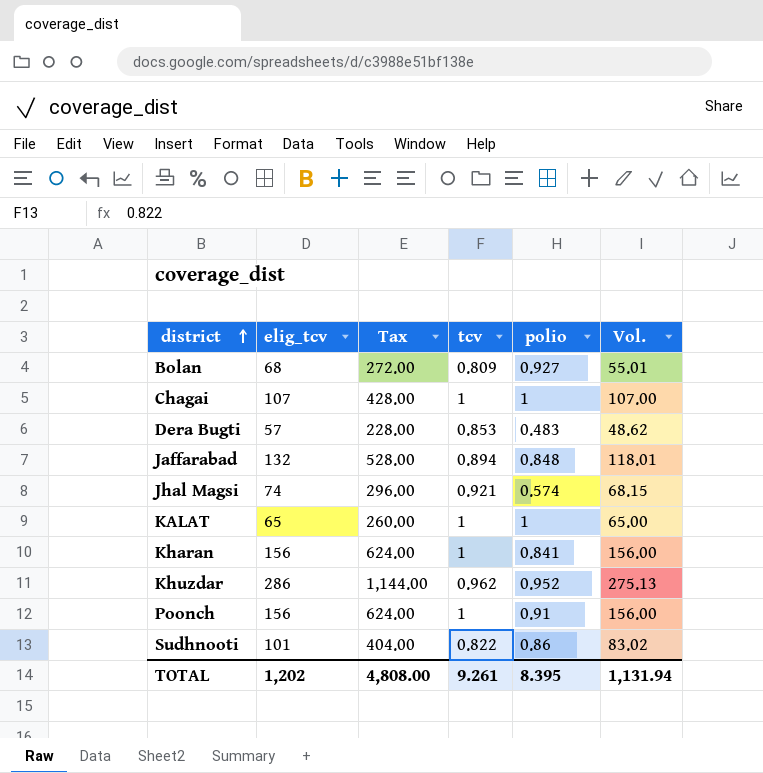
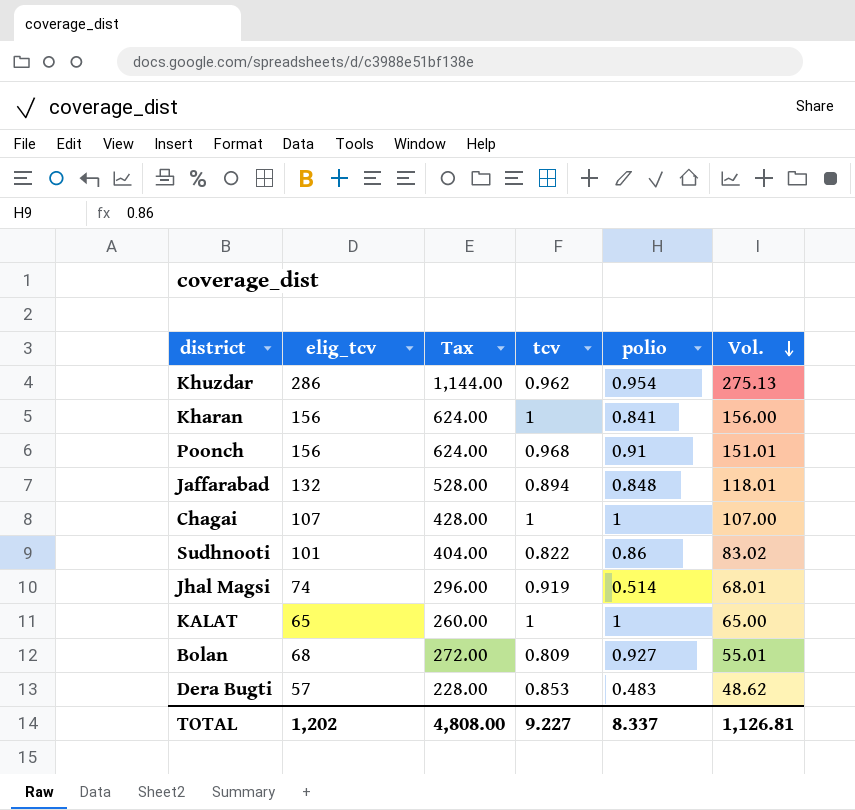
row order: district ascending -> Vol. descending
Khuzdar | polio: 0.952 -> 0.954
Poonch | tcv: 1 -> 0.968
Poonch | Vol.: 156.00 -> 151.01
Jhal Magsi | tcv: 0.921 -> 0.919
Jhal Magsi | polio: 0.574 -> 0.514
Jhal Magsi | Vol.: 68.15 -> 68.01
TOTAL | tcv: 9.261 -> 9.227
TOTAL | polio: 8.395 -> 8.337
TOTAL | Vol.: 1,131.94 -> 1,126.81

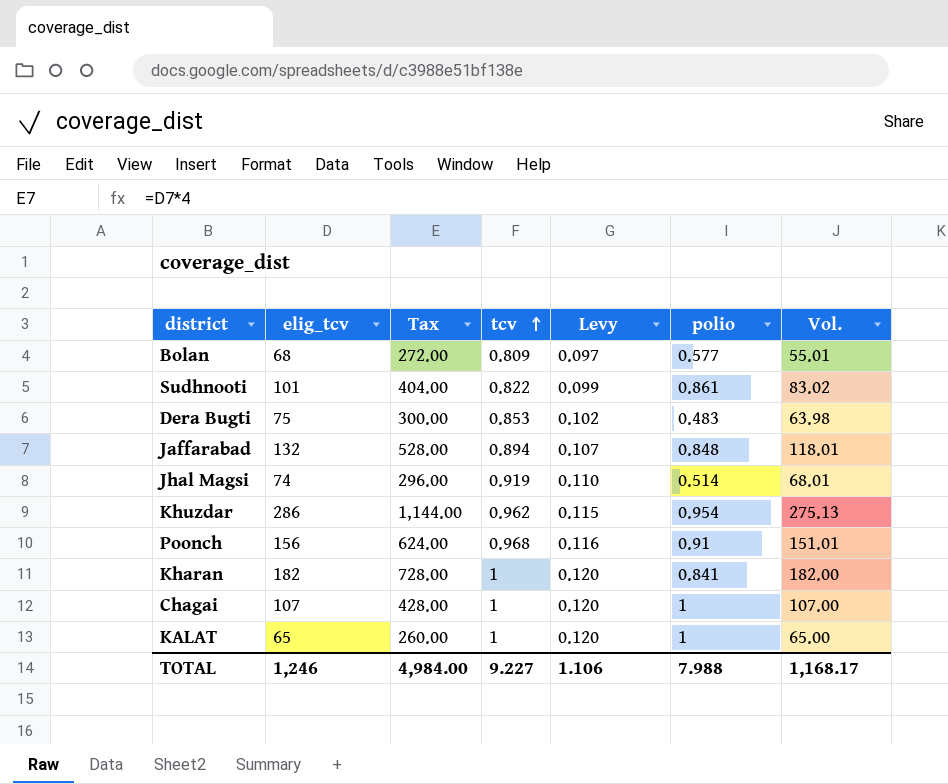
row order: Vol. descending -> tcv ascending
column Levy | formula: none -> [tcv] * 0.12
Bolan | polio: 0.927 -> 0.577
Sudhnooti | polio: 0.86 -> 0.861
Dera Bugti | elig_tcv: 57 -> 75
Dera Bugti | Tax: 228.00 -> 300.00
Dera Bugti | Vol.: 48.62 -> 63.98
Kharan | elig_tcv: 156 -> 182
Kharan | Tax: 624.00 -> 728.00
Kharan | Vol.: 156.00 -> 182.00
TOTAL | elig_tcv: 1,202 -> 1,246
TOTAL | Tax: 4,808.00 -> 4,984.00
TOTAL | polio: 8.337 -> 7.988
TOTAL | Vol.: 1,126.81 -> 1,168.17

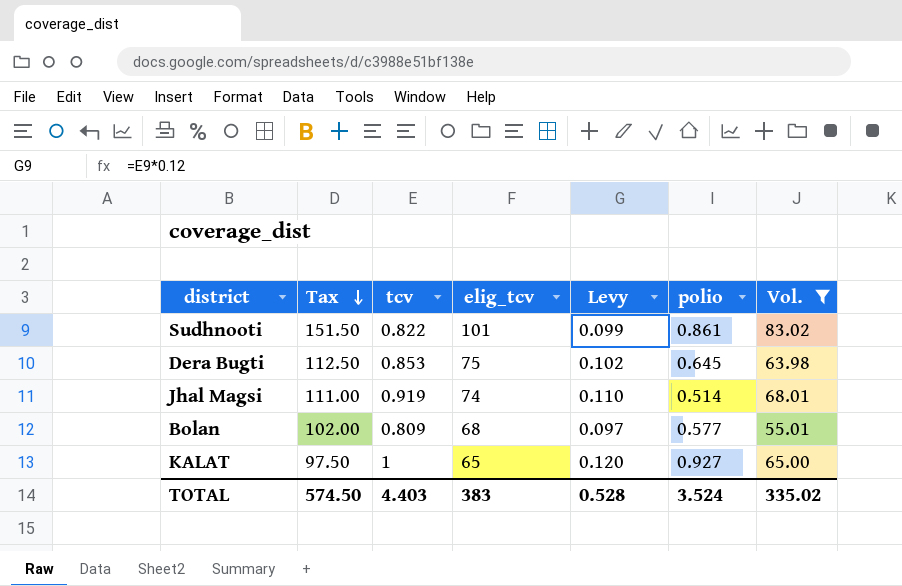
filter: none -> Vol. <= 83.02
row order: tcv ascending -> Tax descending
column Tax | formula: [elig_tcv] * 4 -> [elig_tcv] * 1.5
column elig_tcv | position: 2 -> 4
Dera Bugti | polio: 0.483 -> 0.645
KALAT | polio: 1 -> 0.927
TOTAL | Tax: 4,984.00 -> 574.50
TOTAL | tcv: 9.227 -> 4.403
TOTAL | elig_tcv: 1,246 -> 383
TOTAL | Levy: 1.106 -> 0.528
TOTAL | polio: 7.988 -> 3.524
TOTAL | Vol.: 1,168.17 -> 335.02

